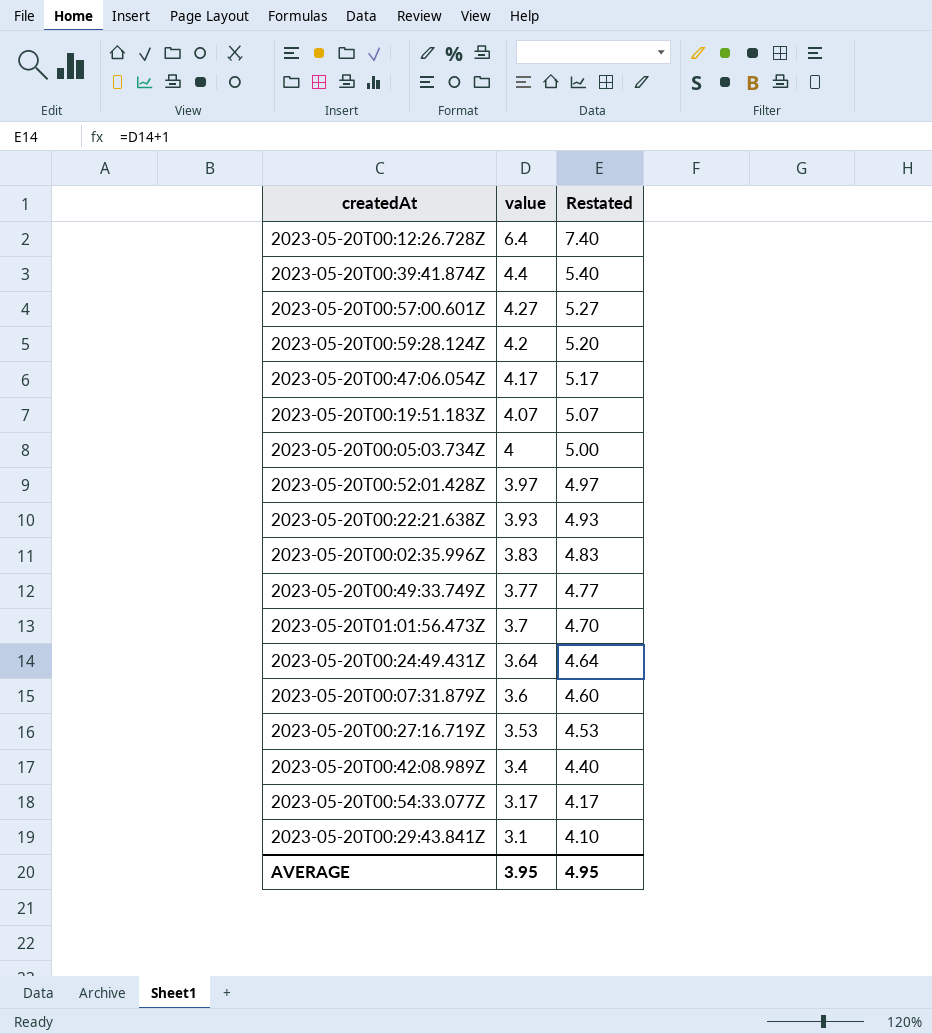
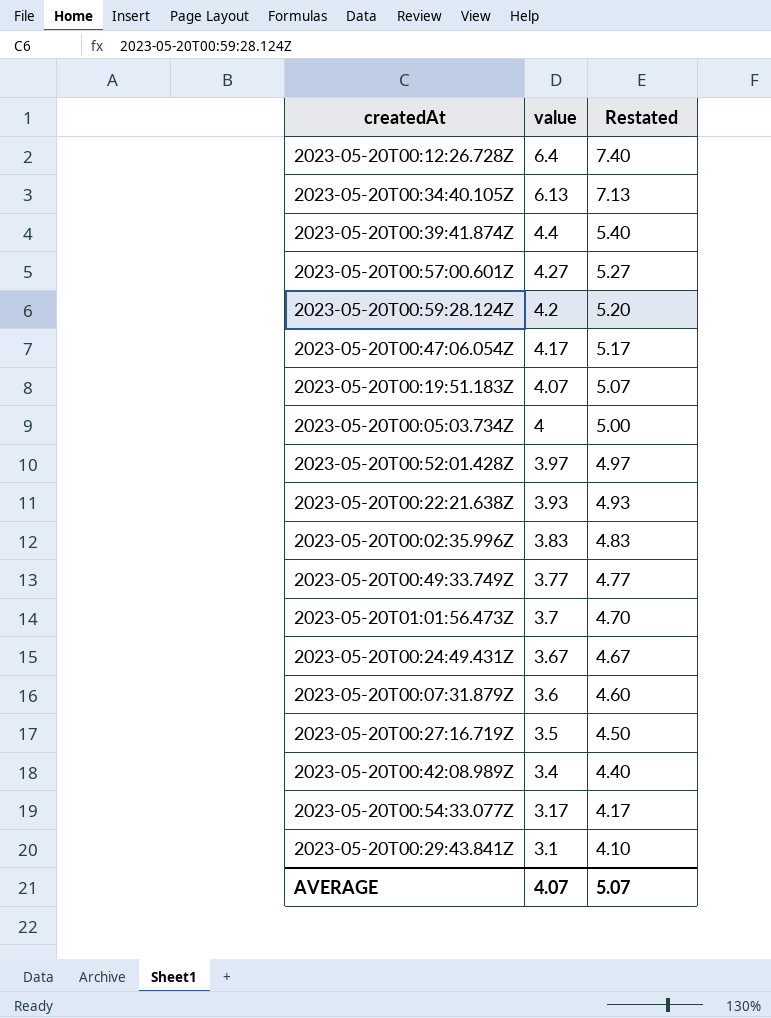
row 2023-05-20T00:34:40.105Z: none -> 6.13 | 7.13
2023-05-20T00:24:49.431Z | value: 3.64 -> 3.67
2023-05-20T00:24:49.431Z | Restated: 4.64 -> 4.67
2023-05-20T00:27:16.719Z | value: 3.53 -> 3.5
2023-05-20T00:27:16.719Z | Restated: 4.53 -> 4.50
AVERAGE | value: 3.95 -> 4.07
AVERAGE | Restated: 4.95 -> 5.07

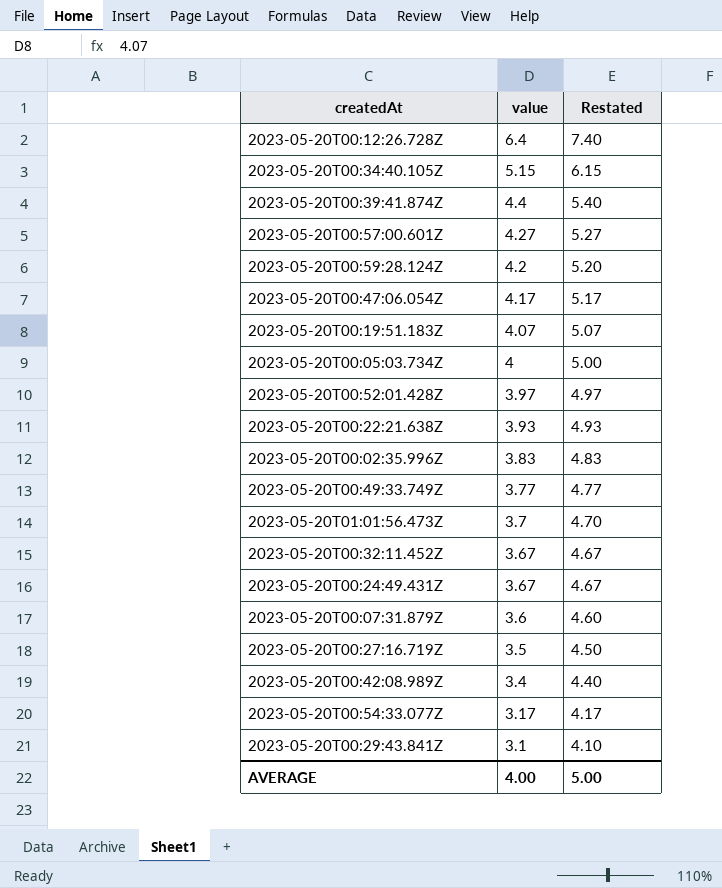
2023-05-20T00:34:40.105Z | value: 6.13 -> 5.15
2023-05-20T00:34:40.105Z | Restated: 7.13 -> 6.15
row 2023-05-20T00:32:11.452Z: none -> 3.67 | 4.67
AVERAGE | value: 4.07 -> 4.00
AVERAGE | Restated: 5.07 -> 5.00

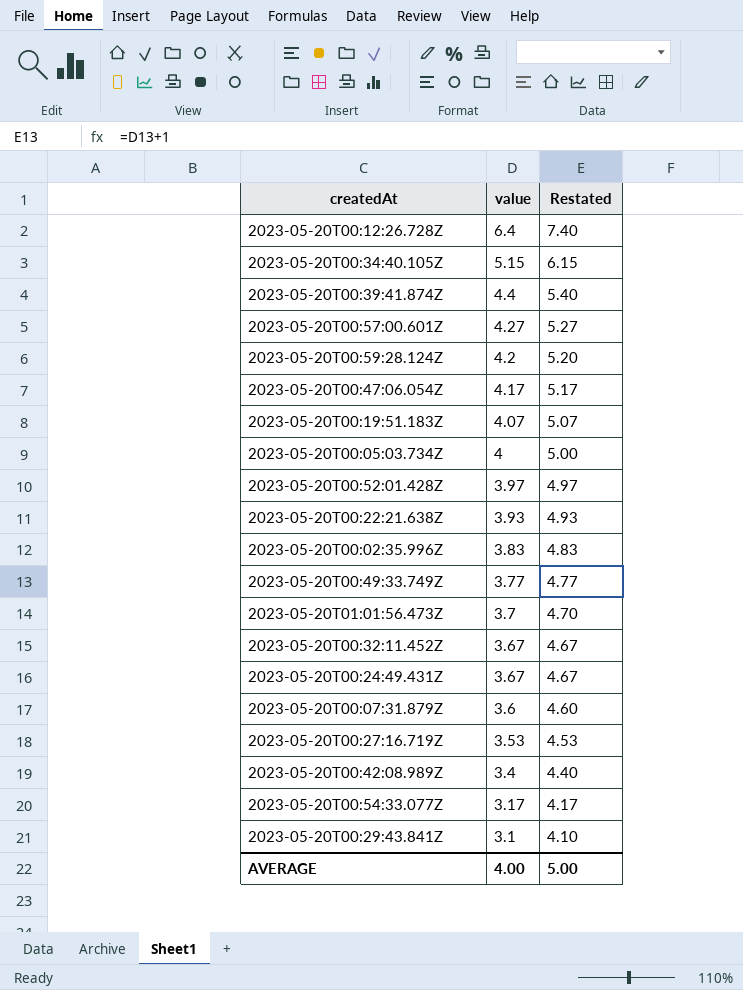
2023-05-20T00:27:16.719Z | value: 3.5 -> 3.53
2023-05-20T00:27:16.719Z | Restated: 4.50 -> 4.53

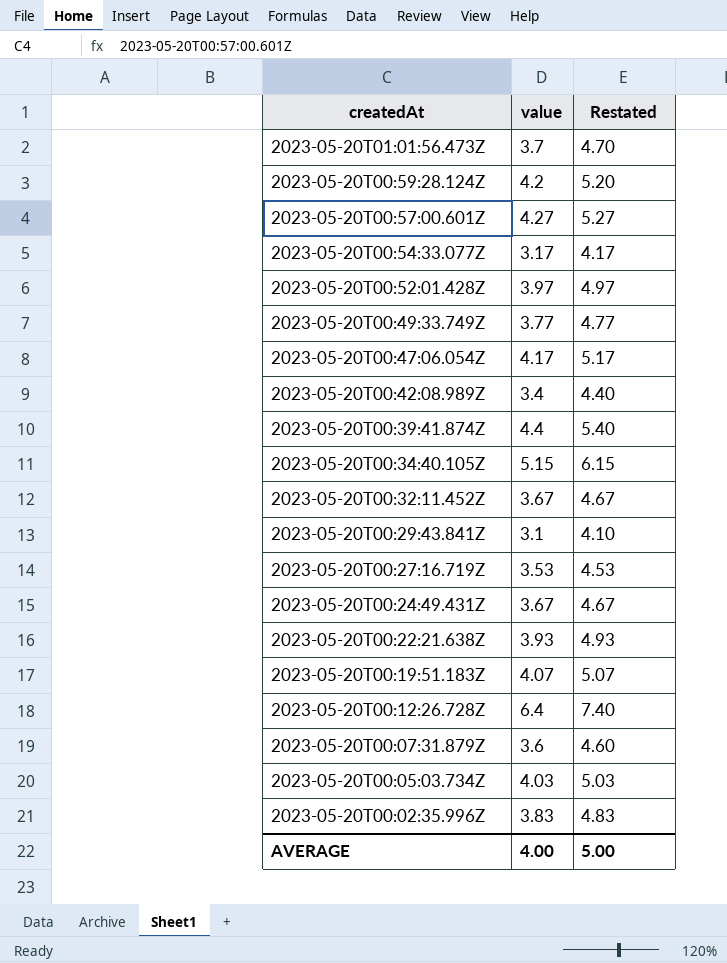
row order: value descending -> createdAt descending
2023-05-20T00:05:03.734Z | value: 4 -> 4.03
2023-05-20T00:05:03.734Z | Restated: 5.00 -> 5.03

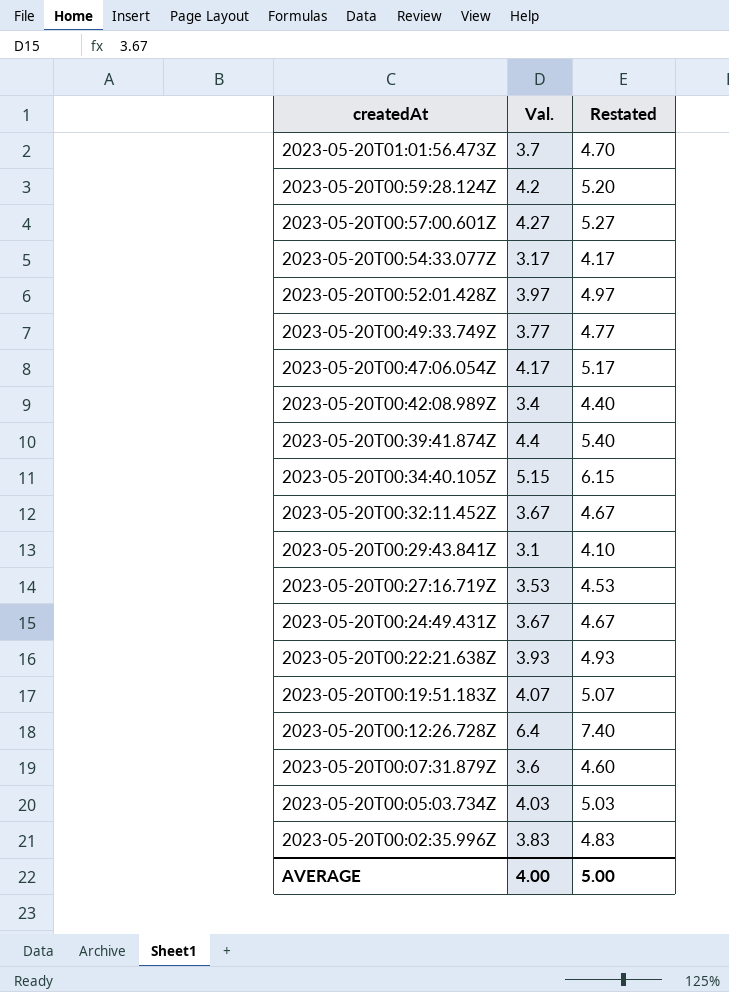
column name: value -> Val.

